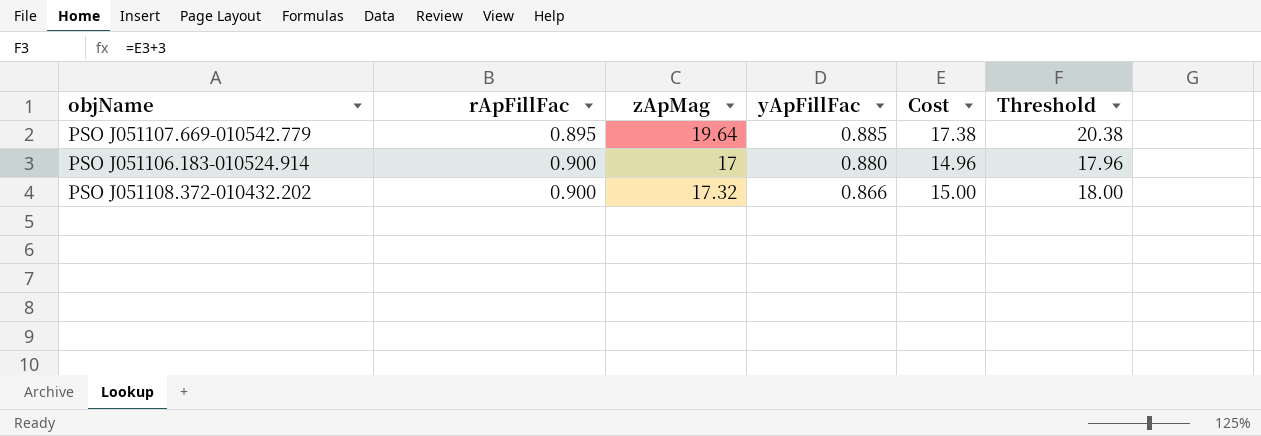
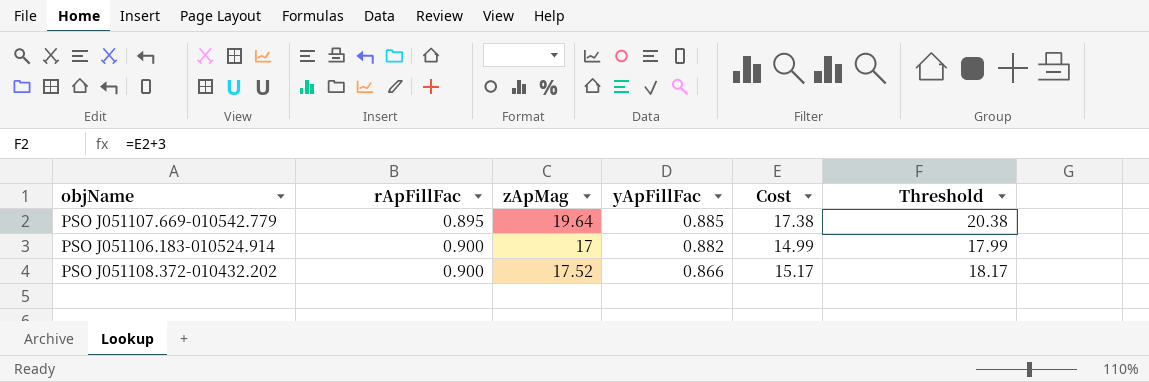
PSO J051106.183-010524.914 | yApFillFac: 0.880 -> 0.882
PSO J051106.183-010524.914 | Cost: 14.96 -> 14.99
PSO J051106.183-010524.914 | Threshold: 17.96 -> 17.99
PSO J051108.372-010432.202 | zApMag: 17.32 -> 17.52
PSO J051108.372-010432.202 | Cost: 15.00 -> 15.17
PSO J051108.372-010432.202 | Threshold: 18.00 -> 18.17

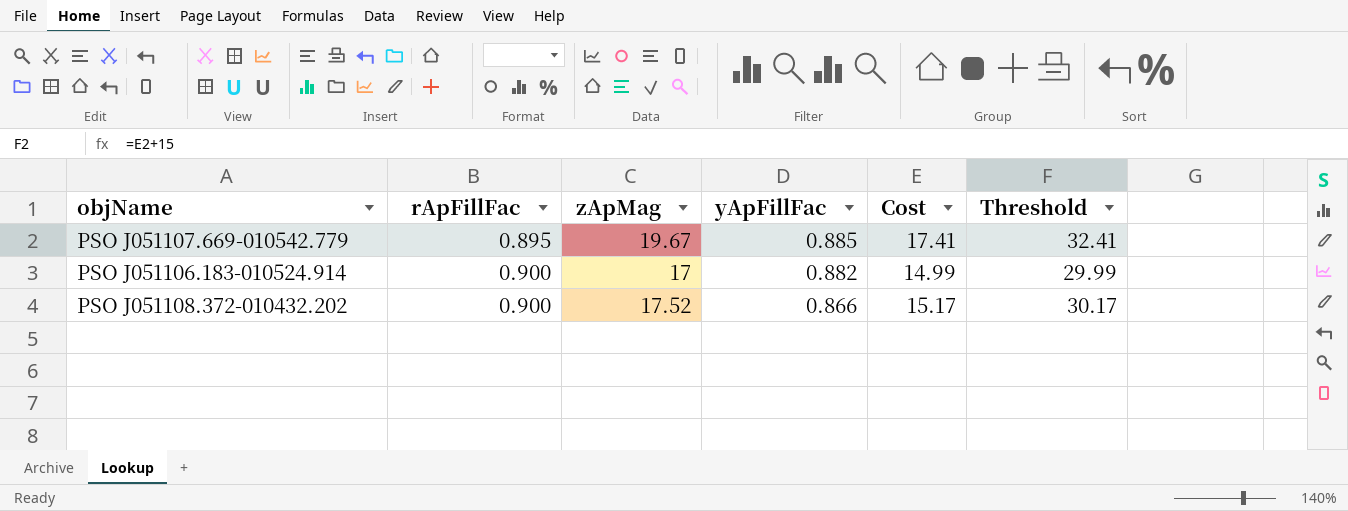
column Threshold | formula: [Cost] + 3 -> [Cost] + 15
PSO J051107.669-010542.779 | zApMag: 19.64 -> 19.67
PSO J051107.669-010542.779 | Cost: 17.38 -> 17.41

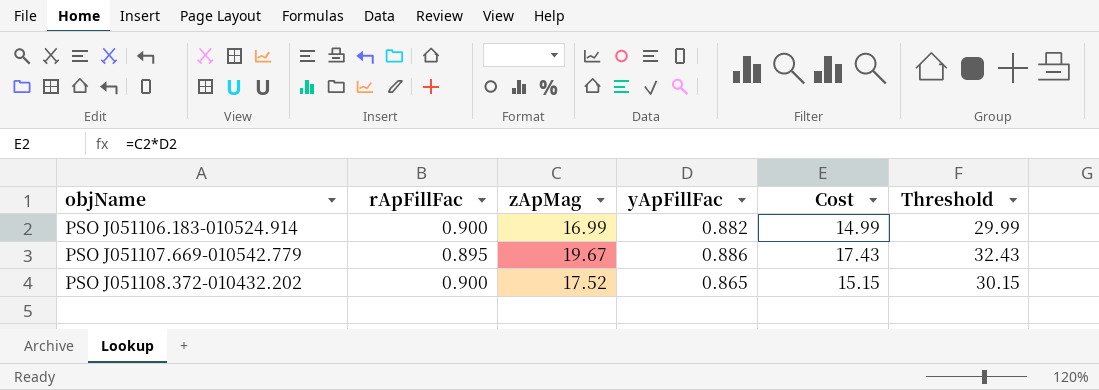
row order: rApFillFac ascending -> objName ascending
PSO J051106.183-010524.914 | zApMag: 17 -> 16.99
PSO J051107.669-010542.779 | yApFillFac: 0.885 -> 0.886
PSO J051107.669-010542.779 | Cost: 17.41 -> 17.43
PSO J051107.669-010542.779 | Threshold: 32.41 -> 32.43
PSO J051108.372-010432.202 | yApFillFac: 0.866 -> 0.865
PSO J051108.372-010432.202 | Cost: 15.17 -> 15.15
PSO J051108.372-010432.202 | Threshold: 30.17 -> 30.15

